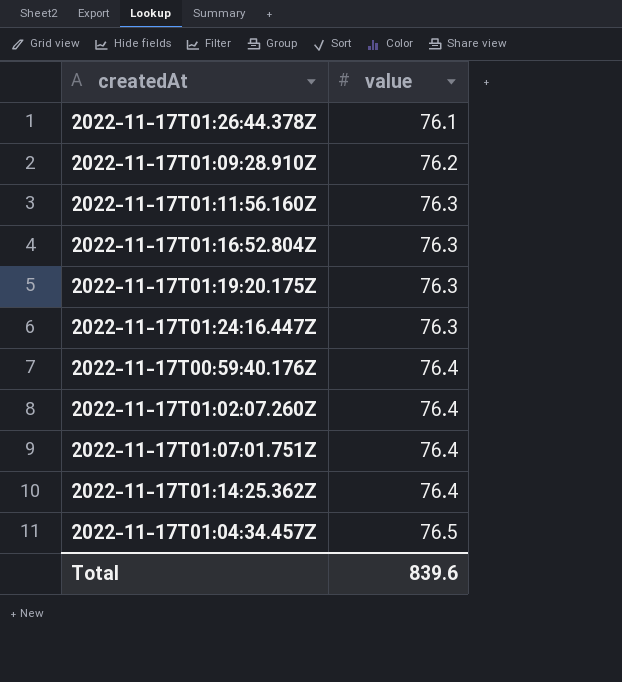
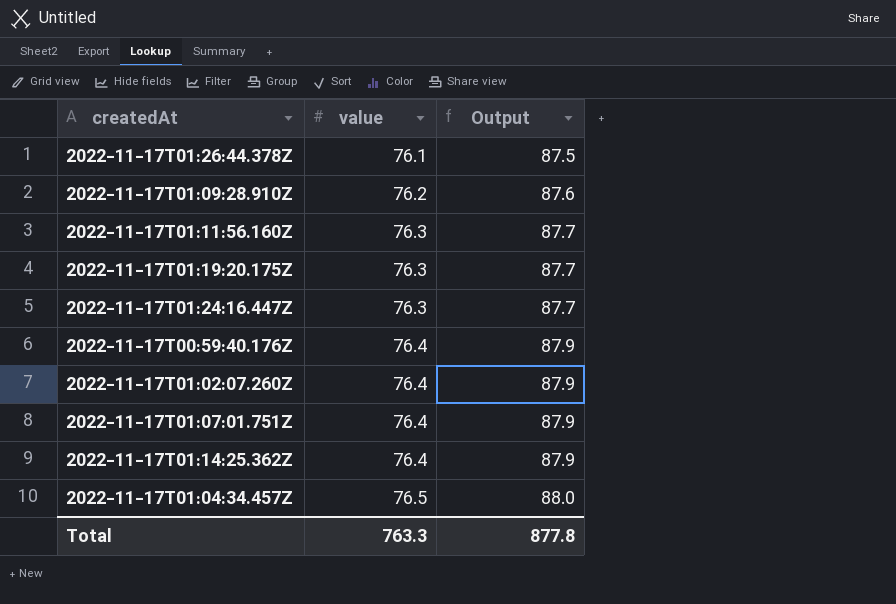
column Output | formula: none -> [value] * 1.15
row 2022-11-17T01:16:52.804Z: 76.3 -> none
Total | value: 839.6 -> 763.3

